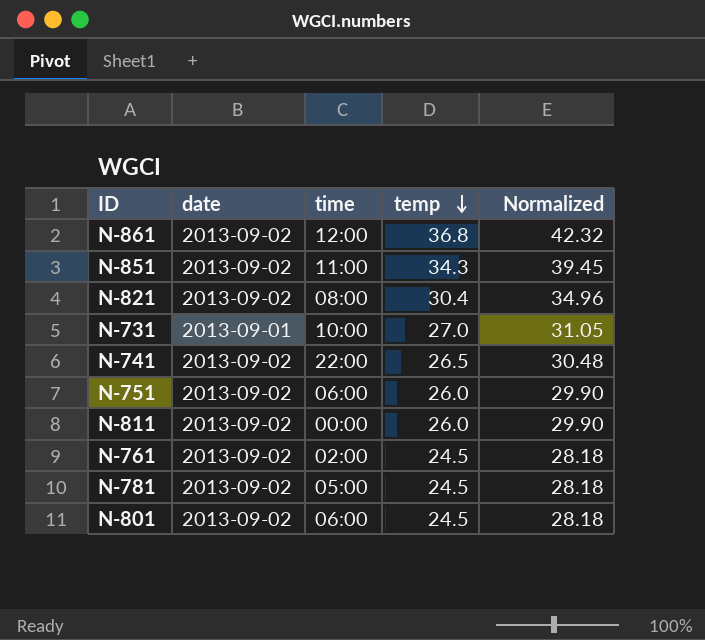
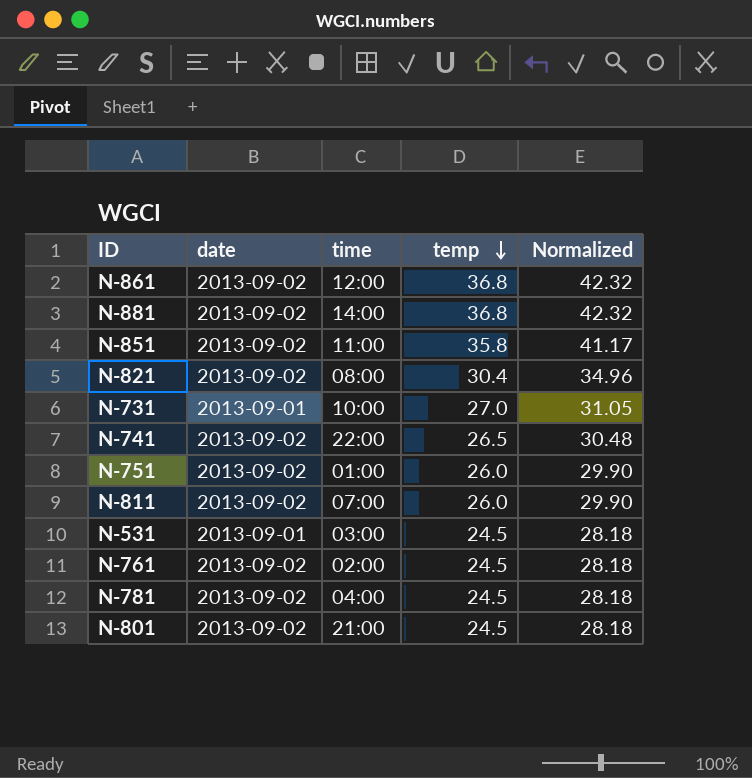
row N-881: none -> 2013-09-02 | 14:00 | 36.8 | 42.32
N-851 | temp: 34.3 -> 35.8
N-851 | Normalized: 39.45 -> 41.17
N-751 | time: 06:00 -> 01:00
N-811 | time: 00:00 -> 07:00
row N-531: none -> 2013-09-01 | 03:00 | 24.5 | 28.18
N-781 | time: 05:00 -> 04:00
N-801 | time: 06:00 -> 21:00

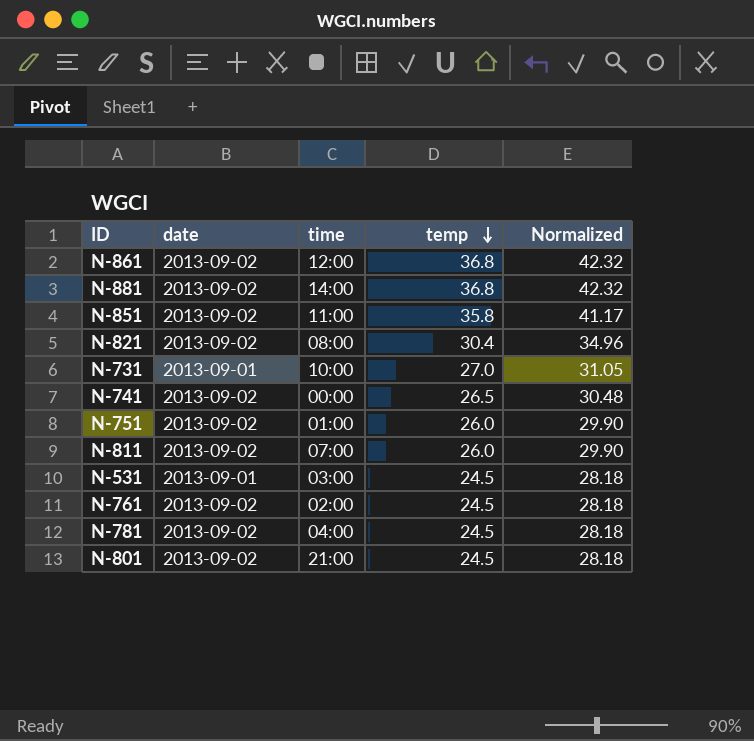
N-741 | time: 22:00 -> 00:00

